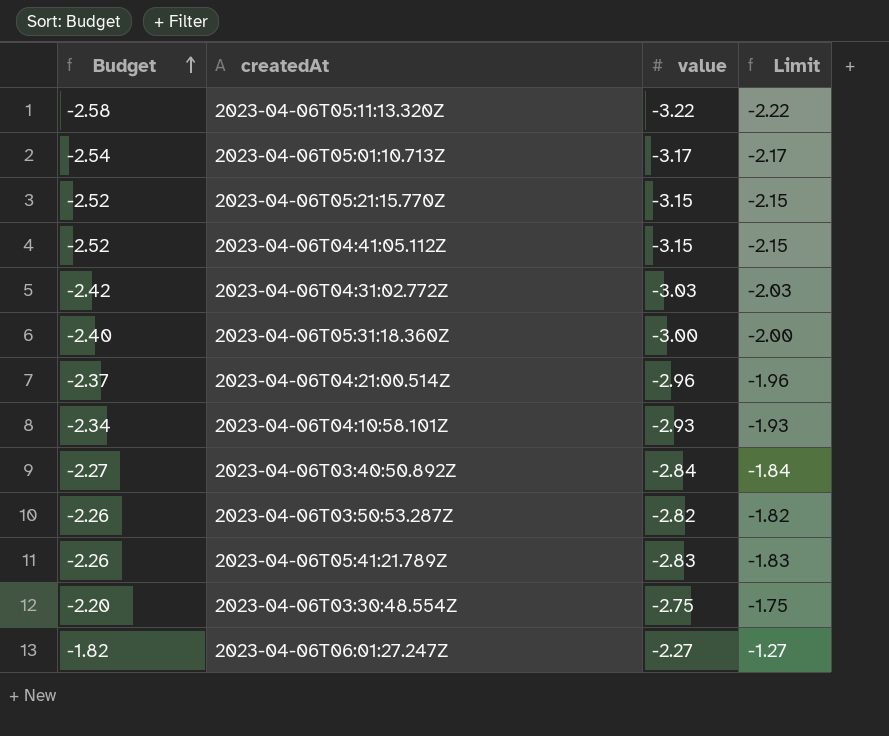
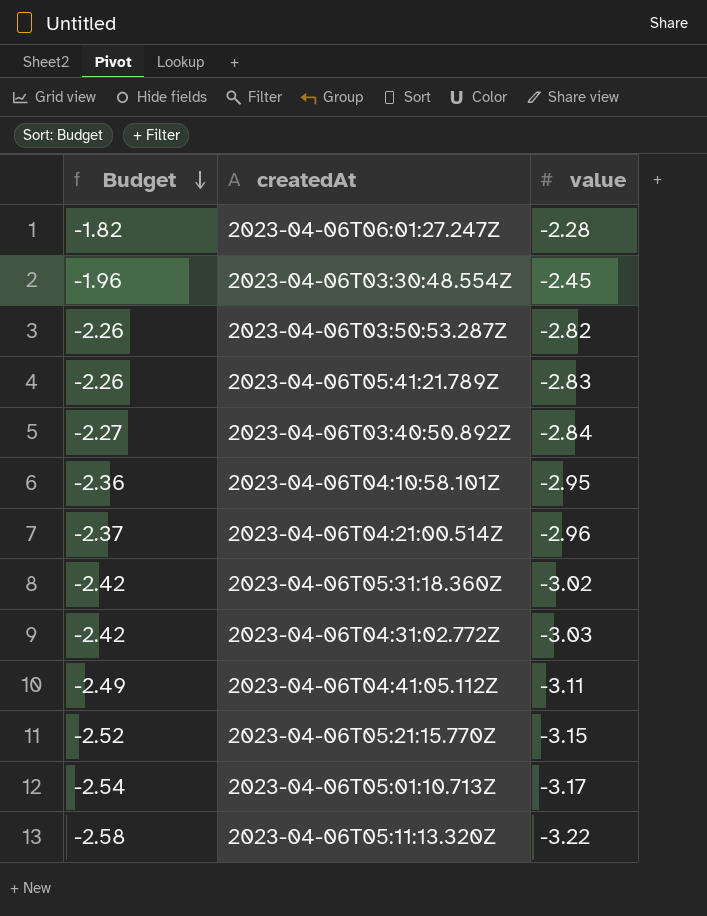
row order: Budget ascending -> Budget descending
column Limit | formula: [value] + 1 -> none
2023-04-06T06:01:27.247Z | value: -2.27 -> -2.28
2023-04-06T03:30:48.554Z | Budget: -2.20 -> -1.96
2023-04-06T03:30:48.554Z | value: -2.75 -> -2.45
2023-04-06T04:10:58.101Z | Budget: -2.34 -> -2.36
2023-04-06T04:10:58.101Z | value: -2.93 -> -2.95
2023-04-06T05:31:18.360Z | Budget: -2.40 -> -2.42
2023-04-06T05:31:18.360Z | value: -3.00 -> -3.02
2023-04-06T04:41:05.112Z | Budget: -2.52 -> -2.49
2023-04-06T04:41:05.112Z | value: -3.15 -> -3.11

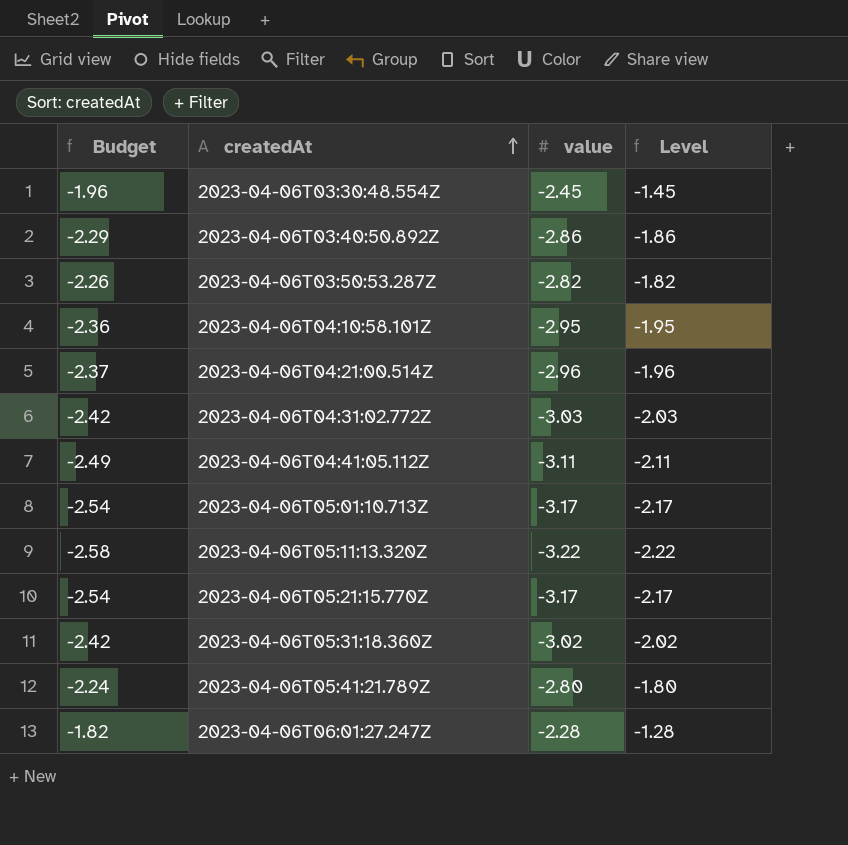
row order: Budget descending -> createdAt ascending
column Level | formula: none -> [value] + 1
2023-04-06T03:40:50.892Z | Budget: -2.27 -> -2.29
2023-04-06T03:40:50.892Z | value: -2.84 -> -2.86
2023-04-06T05:21:15.770Z | Budget: -2.52 -> -2.54
2023-04-06T05:21:15.770Z | value: -3.15 -> -3.17
2023-04-06T05:41:21.789Z | Budget: -2.26 -> -2.24
2023-04-06T05:41:21.789Z | value: -2.83 -> -2.80

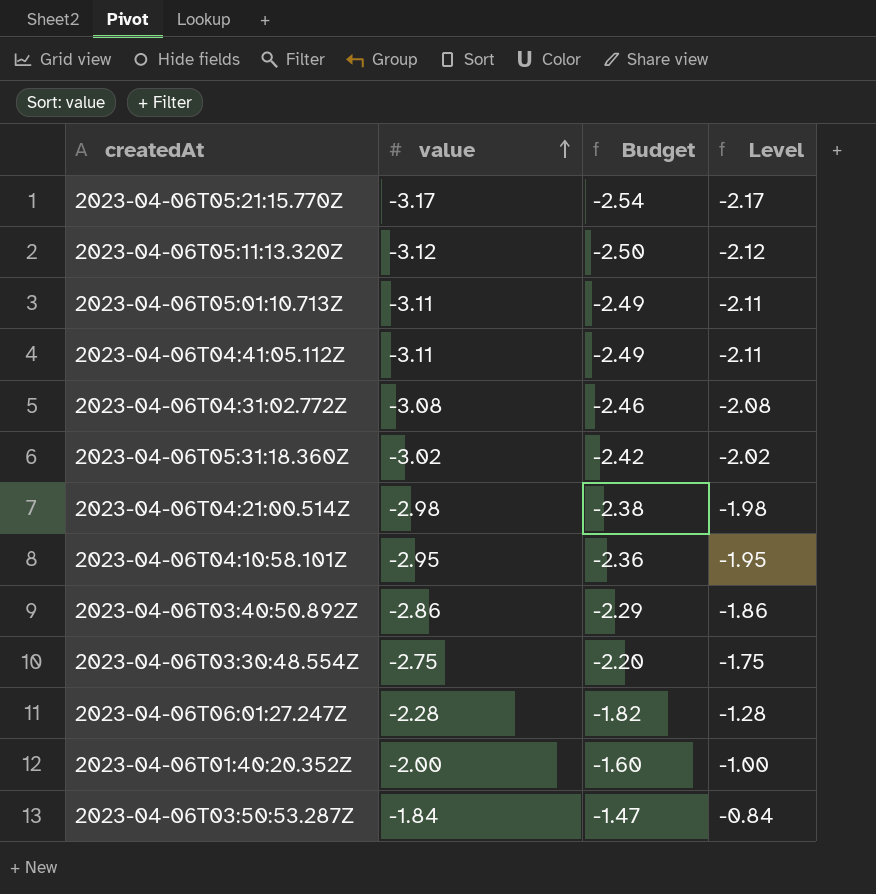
row order: createdAt ascending -> value ascending
column Budget | position: 1 -> 3
row 2023-04-06T05:41:21.789Z: -2.24 | -2.80 | -1.80 -> none
2023-04-06T05:11:13.320Z | value: -3.22 -> -3.12
2023-04-06T05:11:13.320Z | Budget: -2.58 -> -2.50
2023-04-06T05:11:13.320Z | Level: -2.22 -> -2.12
2023-04-06T05:01:10.713Z | value: -3.17 -> -3.11
2023-04-06T05:01:10.713Z | Budget: -2.54 -> -2.49
2023-04-06T05:01:10.713Z | Level: -2.17 -> -2.11
2023-04-06T04:31:02.772Z | value: -3.03 -> -3.08
2023-04-06T04:31:02.772Z | Budget: -2.42 -> -2.46
2023-04-06T04:31:02.772Z | Level: -2.03 -> -2.08
2023-04-06T04:21:00.514Z | value: -2.96 -> -2.98
2023-04-06T04:21:00.514Z | Budget: -2.37 -> -2.38
2023-04-06T04:21:00.514Z | Level: -1.96 -> -1.98
2023-04-06T03:30:48.554Z | value: -2.45 -> -2.75
2023-04-06T03:30:48.554Z | Budget: -1.96 -> -2.20
2023-04-06T03:30:48.554Z | Level: -1.45 -> -1.75
row 2023-04-06T01:40:20.352Z: none -> -2.00 | -1.60 | -1.00
2023-04-06T03:50:53.287Z | value: -2.82 -> -1.84
2023-04-06T03:50:53.287Z | Budget: -2.26 -> -1.47
2023-04-06T03:50:53.287Z | Level: -1.82 -> -0.84

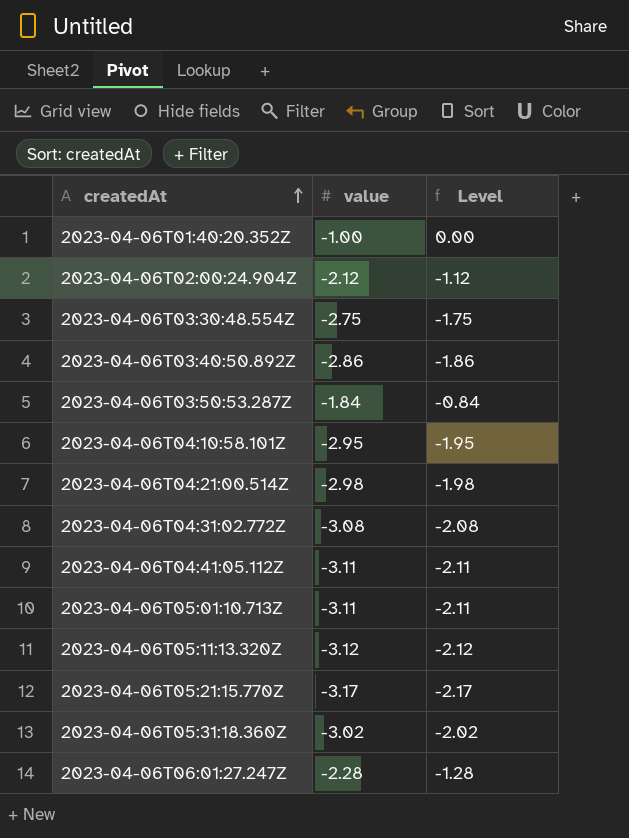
row order: value ascending -> createdAt ascending
column Budget | formula: [value] * 0.8 -> none
2023-04-06T01:40:20.352Z | value: -2.00 -> -1.00
2023-04-06T01:40:20.352Z | Level: -1.00 -> 0.00
row 2023-04-06T02:00:24.904Z: none -> -2.12 | -1.12

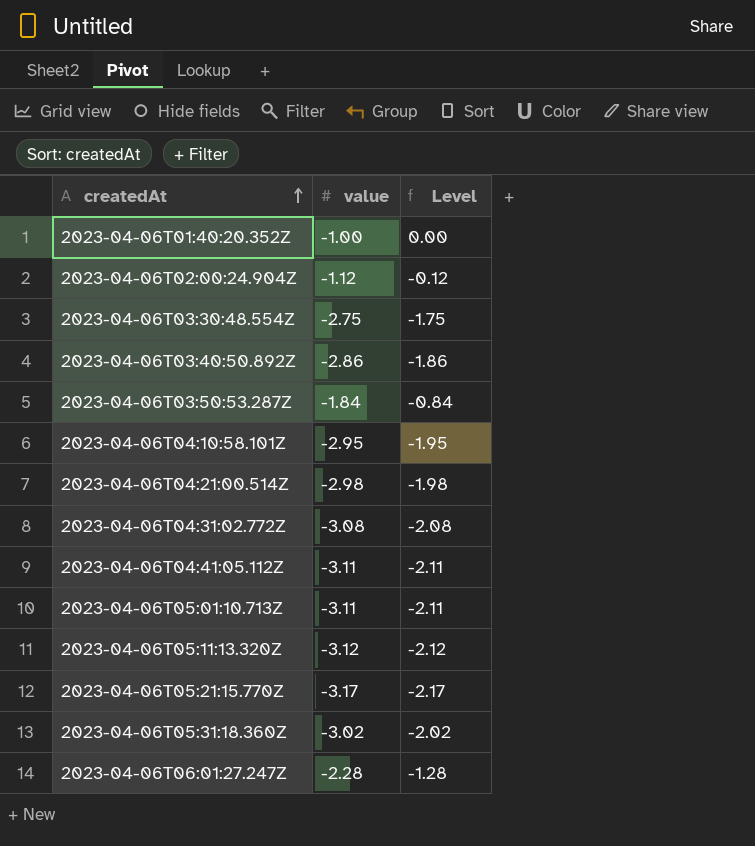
2023-04-06T02:00:24.904Z | value: -2.12 -> -1.12
2023-04-06T02:00:24.904Z | Level: -1.12 -> -0.12

